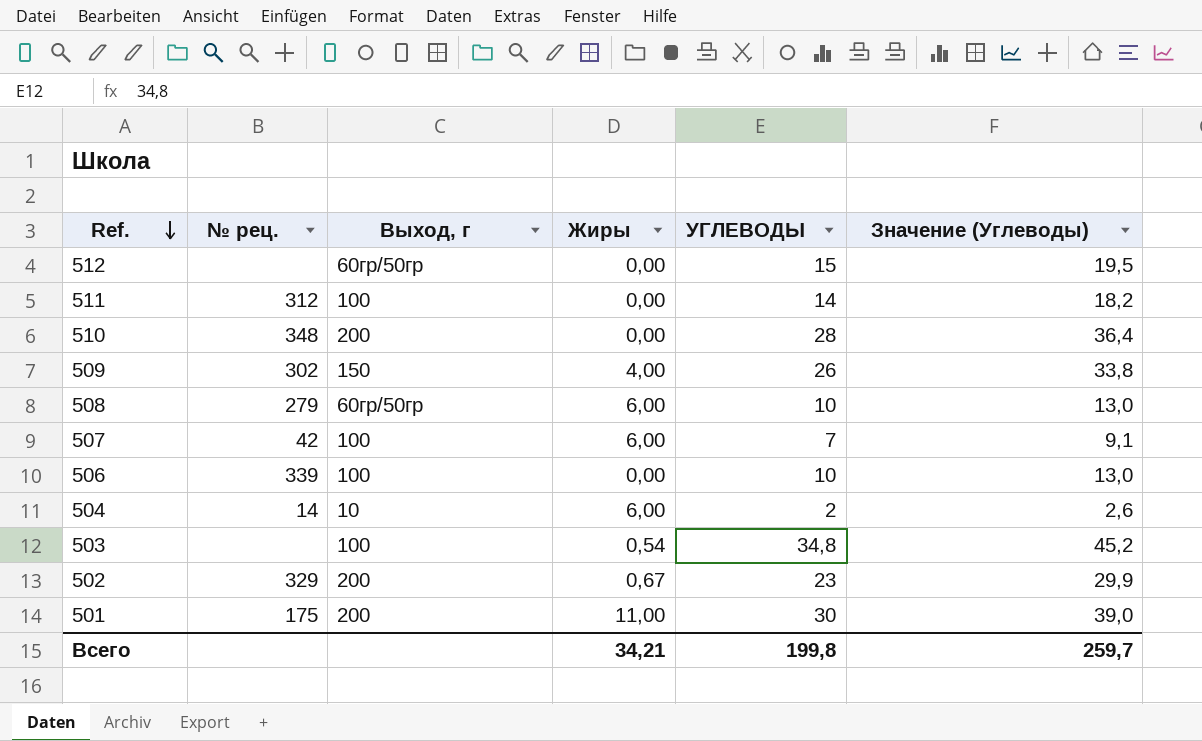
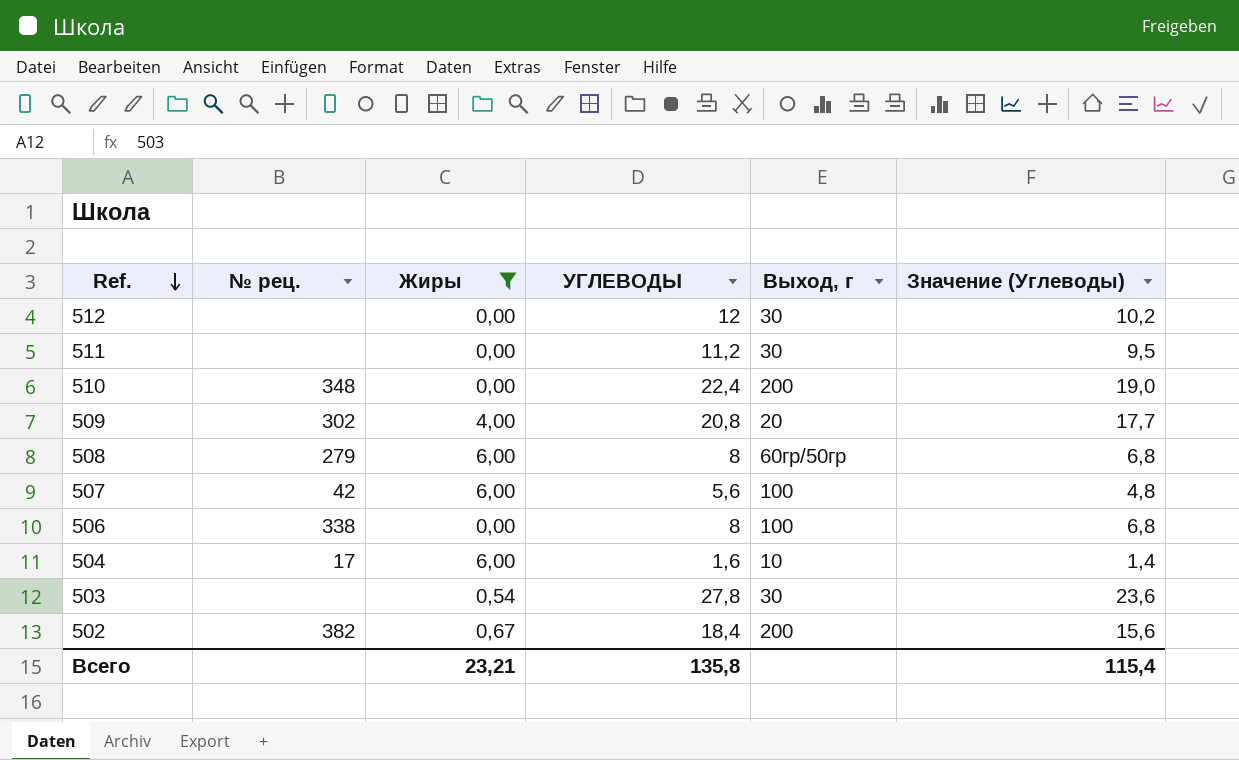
filter: none -> Жиры != 11,00
column Выход, г | position: 3 -> 5
column Значение (Углеводы) | formula: [УГЛЕВОДЫ] * 1,3 -> [УГЛЕВОДЫ] * 0,85
512 | УГЛЕВОДЫ: 15 -> 12
512 | Выход, г: 60гр/50гр -> 30
511 | № рец.: 312 -> none
511 | УГЛЕВОДЫ: 14 -> 11,2
511 | Выход, г: 100 -> 30
510 | УГЛЕВОДЫ: 28 -> 22,4
509 | УГЛЕВОДЫ: 26 -> 20,8
509 | Выход, г: 150 -> 20
508 | УГЛЕВОДЫ: 10 -> 8
507 | УГЛЕВОДЫ: 7 -> 5,6
506 | № рец.: 339 -> 338
506 | УГЛЕВОДЫ: 10 -> 8
504 | № рец.: 14 -> 17
504 | УГЛЕВОДЫ: 2 -> 1,6
503 | УГЛЕВОДЫ: 34,8 -> 27,8
503 | Выход, г: 100 -> 30
502 | № рец.: 329 -> 382
502 | УГЛЕВОДЫ: 23 -> 18,4
Всего | Жиры: 34,21 -> 23,21
Всего | УГЛЕВОДЫ: 199,8 -> 135,8
Всего | Значение (Углеводы): 259,7 -> 115,4

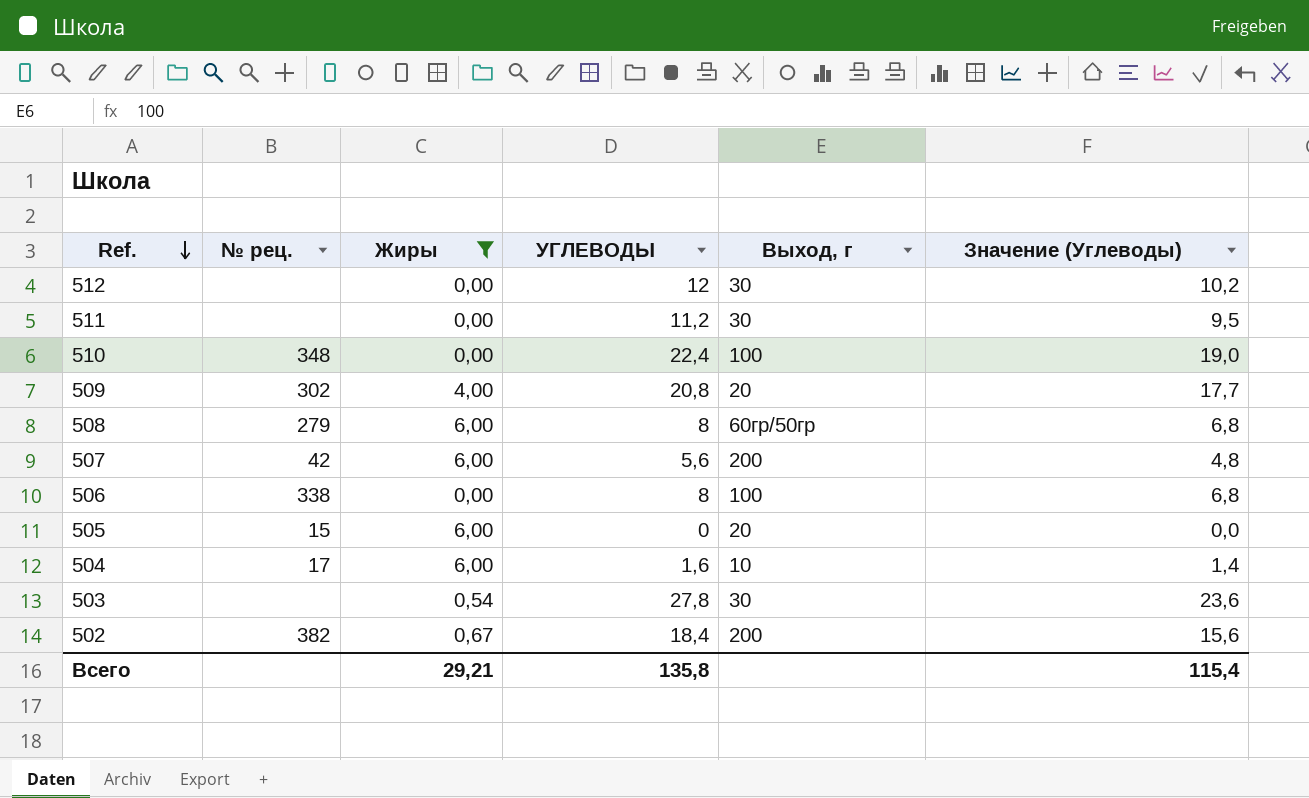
510 | Выход, г: 200 -> 100
507 | Выход, г: 100 -> 200
row 505: none -> 15 | 6,00 | 0 | 20 | 0,0
Всего | Жиры: 23,21 -> 29,21

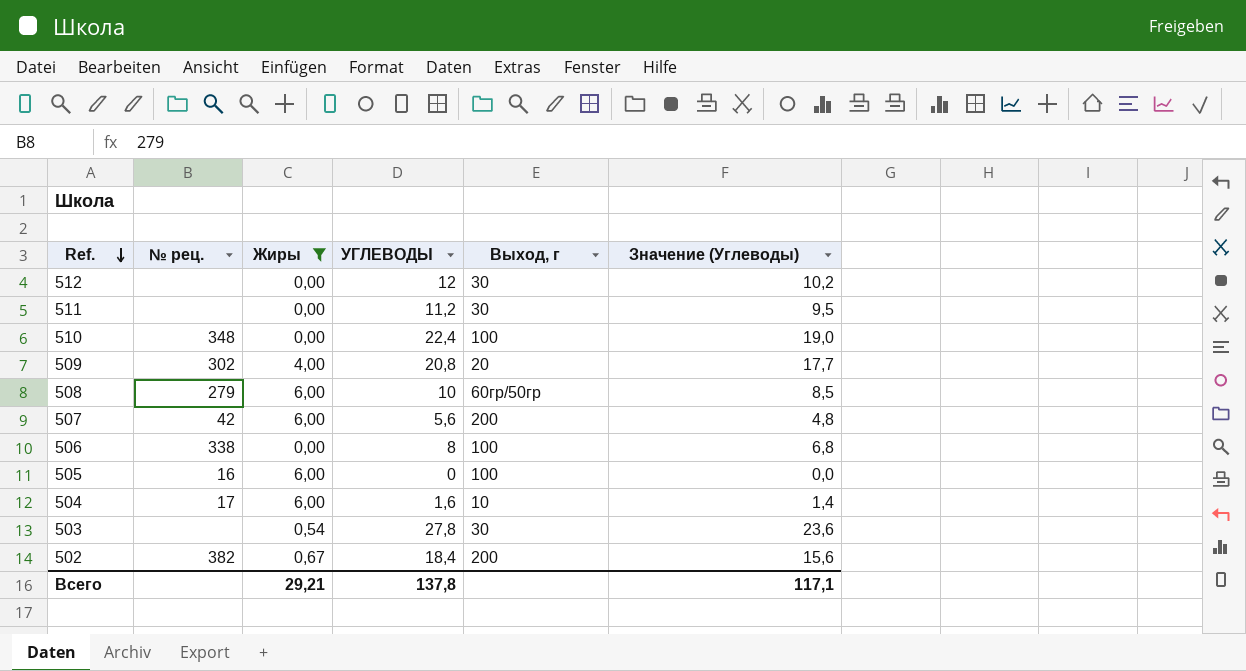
508 | УГЛЕВОДЫ: 8 -> 10
508 | Значение (Углеводы): 6,8 -> 8,5
505 | № рец.: 15 -> 16
505 | Выход, г: 20 -> 100
Всего | УГЛЕВОДЫ: 135,8 -> 137,8
Всего | Значение (Углеводы): 115,4 -> 117,1

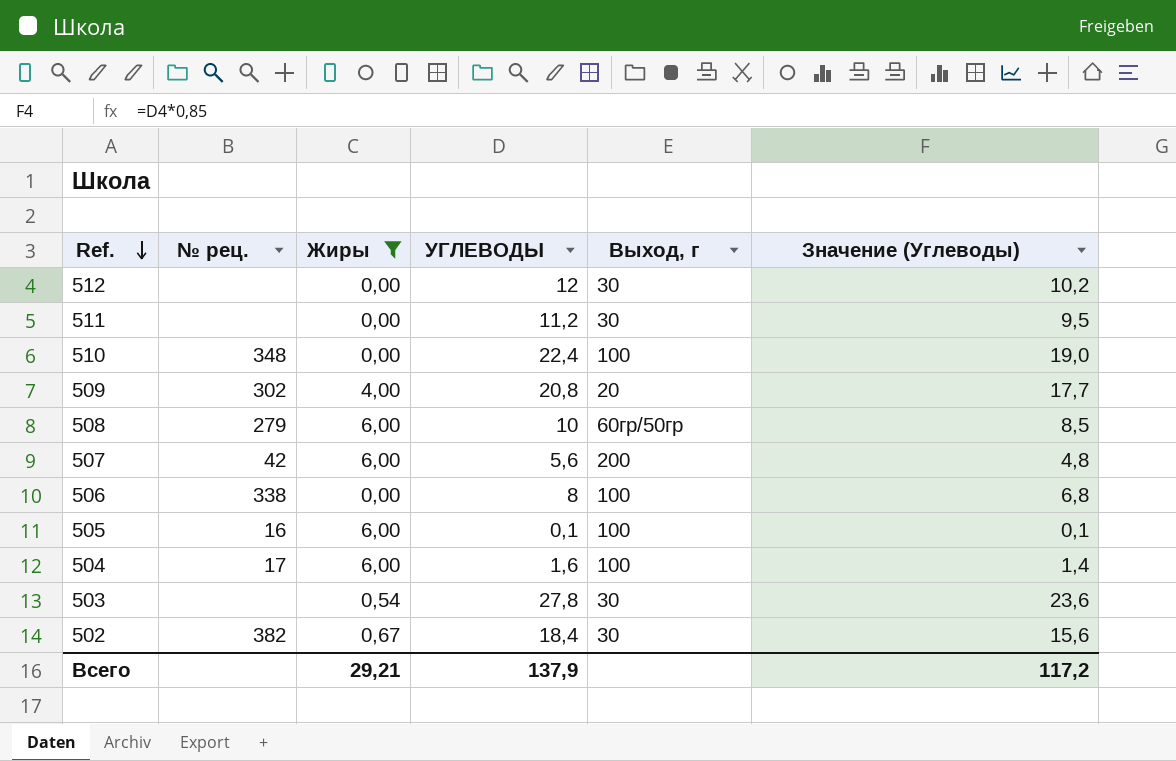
505 | УГЛЕВОДЫ: 0 -> 0,1
505 | Значение (Углеводы): 0,0 -> 0,1
504 | Выход, г: 10 -> 100
502 | Выход, г: 200 -> 30
Всего | УГЛЕВОДЫ: 137,8 -> 137,9
Всего | Значение (Углеводы): 117,1 -> 117,2

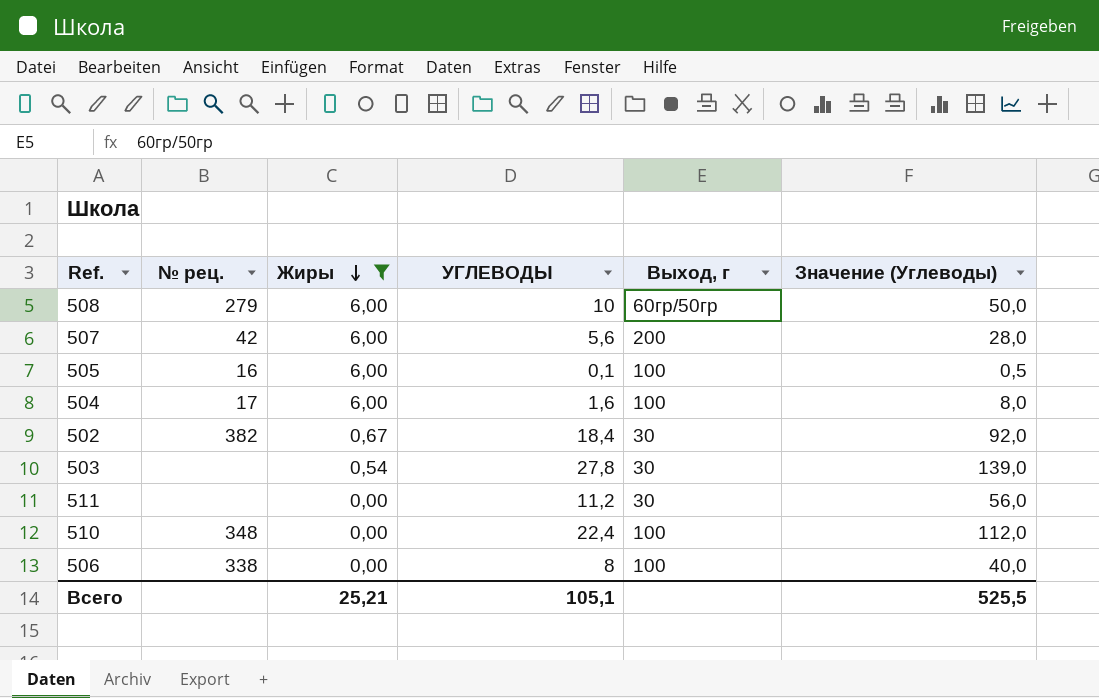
row order: Ref. descending -> Жиры descending
column Значение (Углеводы) | formula: [УГЛЕВОДЫ] * 0,85 -> [УГЛЕВОДЫ] * 5
row 512: none | 0,00 | 12 | 30 | 10,2 -> none
row 509: 302 | 4,00 | 20,8 | 20 | 17,7 -> none
Всего | Жиры: 29,21 -> 25,21
Всего | УГЛЕВОДЫ: 137,9 -> 105,1
Всего | Значение (Углеводы): 117,2 -> 525,5

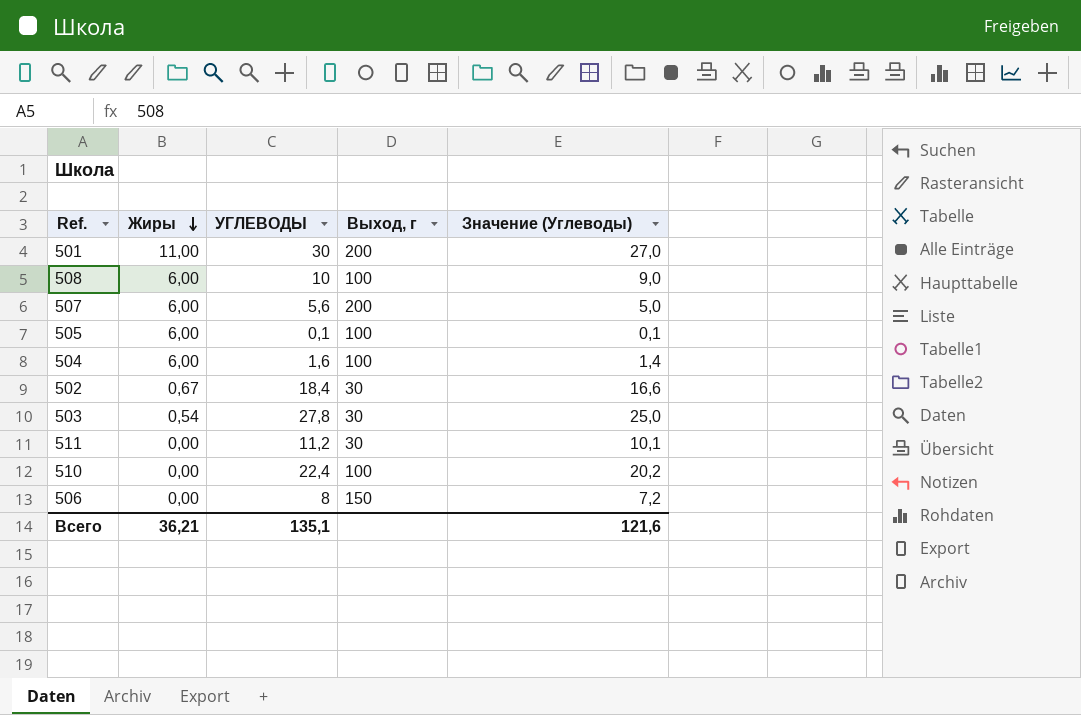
filter: Жиры != 11,00 -> none
column № рец. | position: 2 -> none
column Значение (Углеводы) | formula: [УГЛЕВОДЫ] * 5 -> [УГЛЕВОДЫ] * 0,9
508 | Выход, г: 60гр/50гр -> 100
506 | Выход, г: 100 -> 150
Всего | Жиры: 25,21 -> 36,21
Всего | УГЛЕВОДЫ: 105,1 -> 135,1
Всего | Значение (Углеводы): 525,5 -> 121,6

